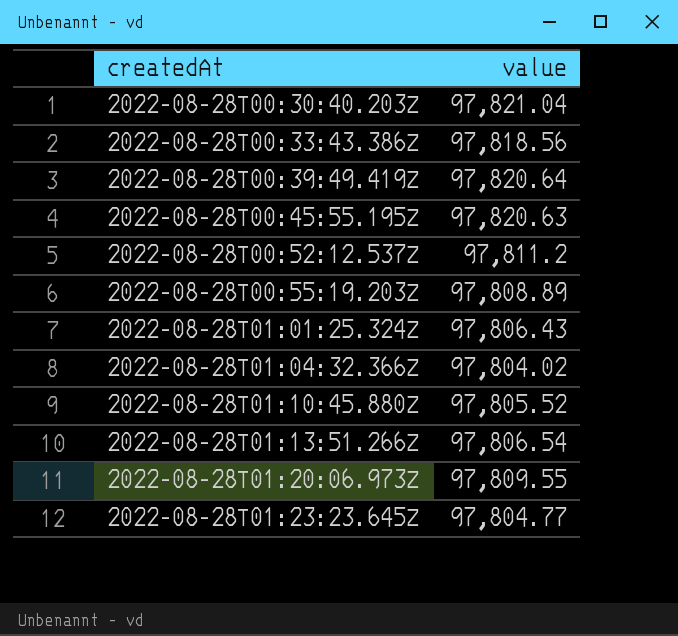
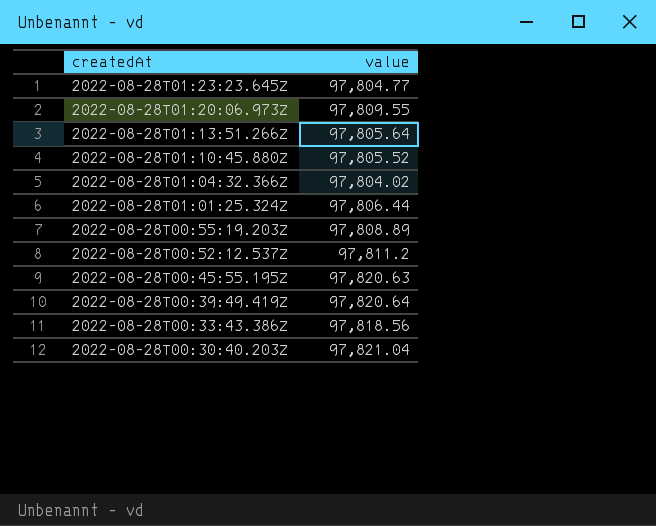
row order: createdAt ascending -> createdAt descending
2022-08-28T01:13:51.266Z | value: 97,806.54 -> 97,805.64
2022-08-28T01:01:25.324Z | value: 97,806.43 -> 97,806.44

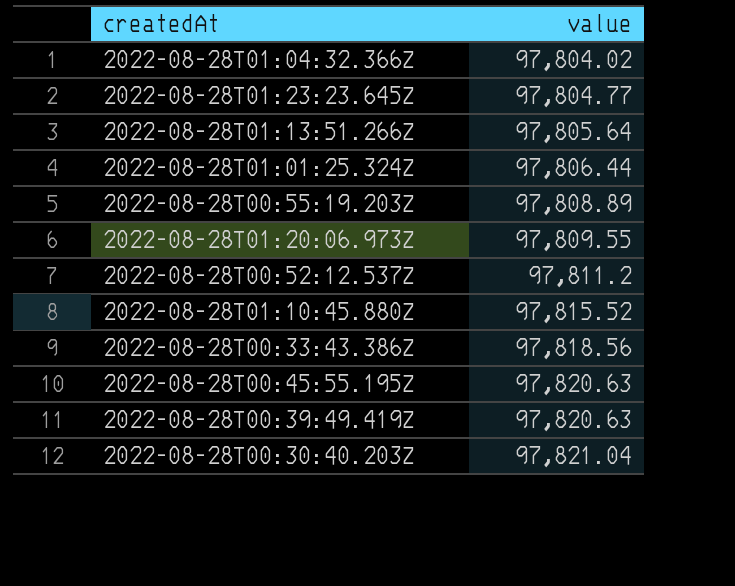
row order: createdAt descending -> value ascending
2022-08-28T01:10:45.880Z | value: 97,805.52 -> 97,815.52
2022-08-28T00:39:49.419Z | value: 97,820.64 -> 97,820.63

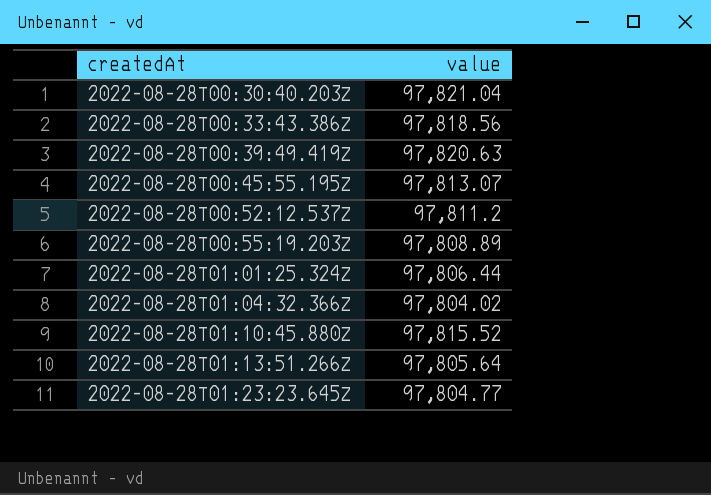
row order: value ascending -> createdAt ascending
row 2022-08-28T01:20:06.973Z: 97,809.55 -> none
2022-08-28T00:45:55.195Z | value: 97,820.63 -> 97,813.07

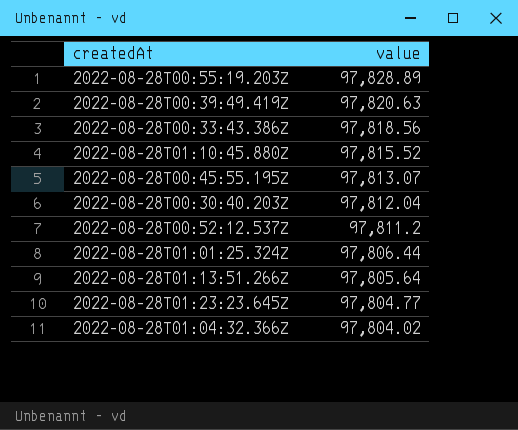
row order: createdAt ascending -> value descending
2022-08-28T00:55:19.203Z | value: 97,808.89 -> 97,828.89
2022-08-28T00:30:40.203Z | value: 97,821.04 -> 97,812.04

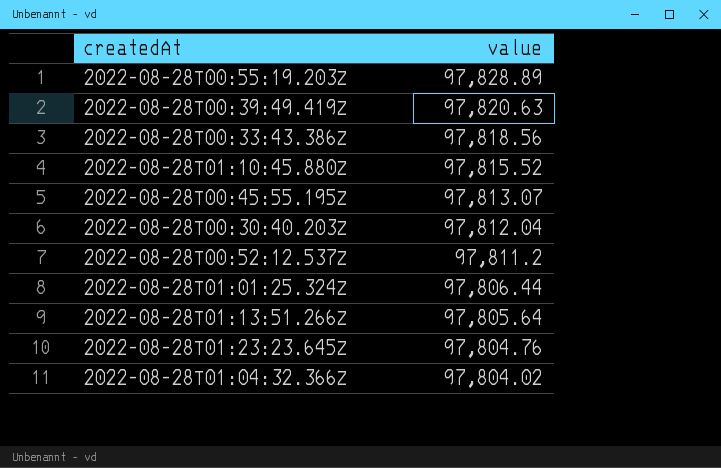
2022-08-28T01:23:23.645Z | value: 97,804.77 -> 97,804.76

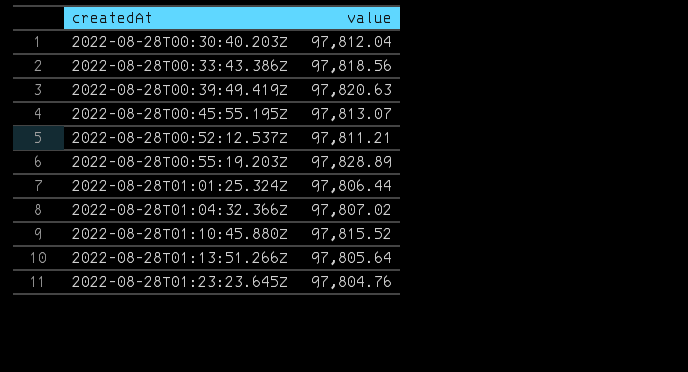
row order: value descending -> createdAt ascending
2022-08-28T00:52:12.537Z | value: 97,811.2 -> 97,811.21
2022-08-28T01:04:32.366Z | value: 97,804.02 -> 97,807.02

